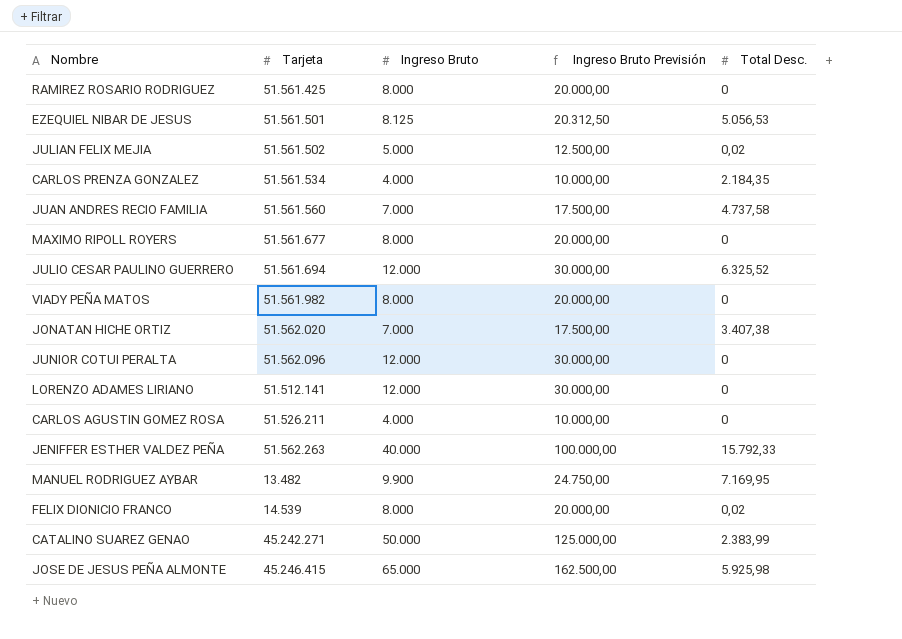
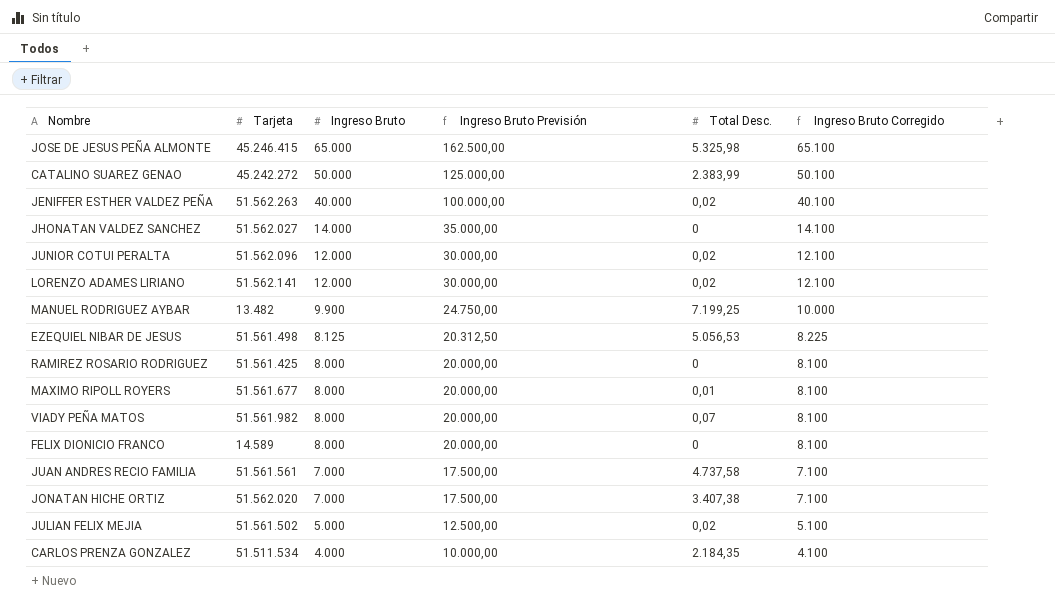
row order: none -> Ingreso Bruto descending
column Ingreso Bruto Corregido | formula: none -> [Ingreso Bruto] + 100
row JULIO CESAR PAULINO GUERRERO: 51.561.694 | 12.000 | 30.000,00 | 6.325,52 -> none
row CARLOS AGUSTIN GOMEZ ROSA: 51.526.211 | 4.000 | 10.000,00 | 0 -> none
JOSE DE JESUS PEÑA ALMONTE | Total Desc.: 5.925,98 -> 5.325,98
CATALINO SUAREZ GENAO | Tarjeta: 45.242.271 -> 45.242.272
JENIFFER ESTHER VALDEZ PEÑA | Total Desc.: 15.792,33 -> 0,02
row JHONATAN VALDEZ SANCHEZ: none -> 51.562.027 | 14.000 | 35.000,00 | 0 | 14.100
JUNIOR COTUI PERALTA | Total Desc.: 0 -> 0,02
LORENZO ADAMES LIRIANO | Tarjeta: 51.512.141 -> 51.562.141
LORENZO ADAMES LIRIANO | Total Desc.: 0 -> 0,02
MANUEL RODRIGUEZ AYBAR | Total Desc.: 7.169,95 -> 7.199,25
EZEQUIEL NIBAR DE JESUS | Tarjeta: 51.561.501 -> 51.561.498
MAXIMO RIPOLL ROYERS | Total Desc.: 0 -> 0,01
VIADY PEÑA MATOS | Total Desc.: 0 -> 0,07
FELIX DIONICIO FRANCO | Tarjeta: 14.539 -> 14.589
FELIX DIONICIO FRANCO | Total Desc.: 0,02 -> 0
JUAN ANDRES RECIO FAMILIA | Tarjeta: 51.561.560 -> 51.561.561
CARLOS PRENZA GONZALEZ | Tarjeta: 51.561.534 -> 51.511.534

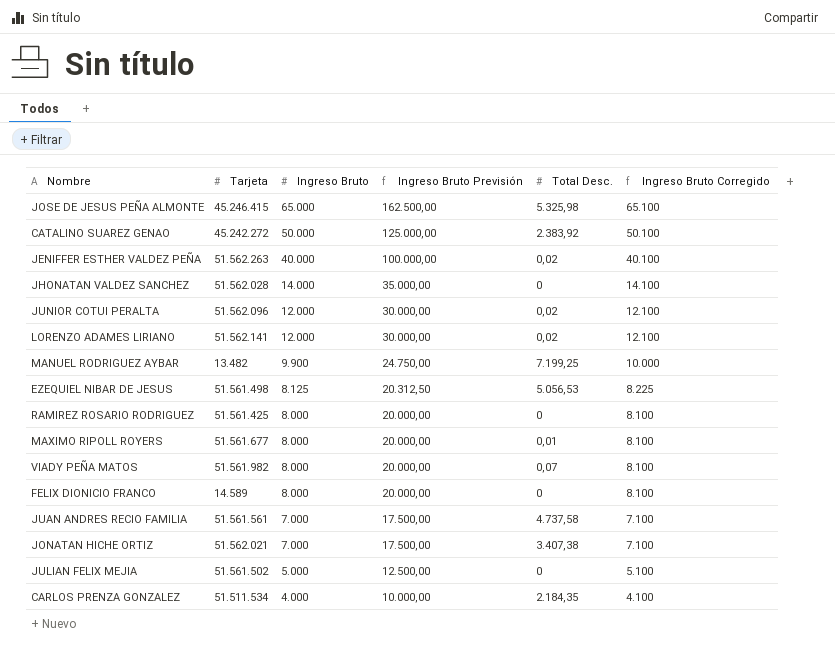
CATALINO SUAREZ GENAO | Total Desc.: 2.383,99 -> 2.383,92
JHONATAN VALDEZ SANCHEZ | Tarjeta: 51.562.027 -> 51.562.028
JONATAN HICHE ORTIZ | Tarjeta: 51.562.020 -> 51.562.021
JULIAN FELIX MEJIA | Total Desc.: 0,02 -> 0

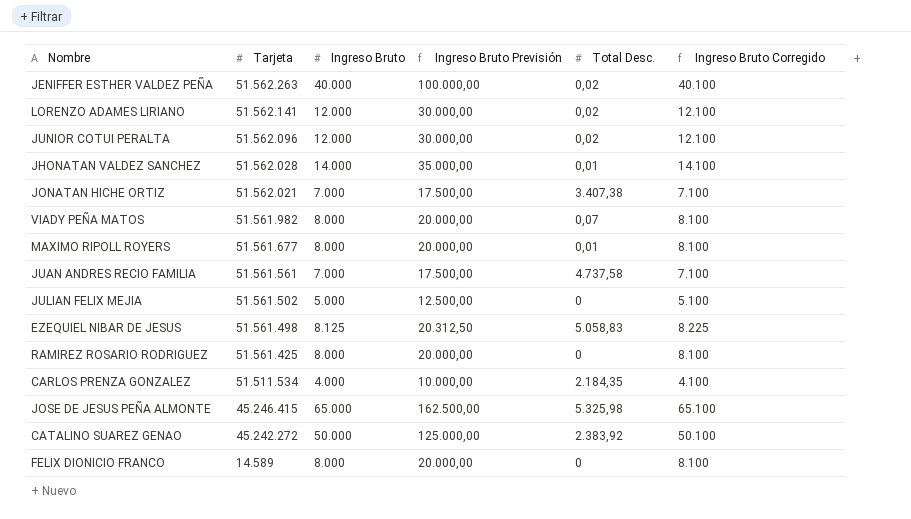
row order: Ingreso Bruto descending -> Tarjeta descending
row MANUEL RODRIGUEZ AYBAR: 13.482 | 9.900 | 24.750,00 | 7.199,25 | 10.000 -> none
JHONATAN VALDEZ SANCHEZ | Total Desc.: 0 -> 0,01
EZEQUIEL NIBAR DE JESUS | Total Desc.: 5.056,53 -> 5.058,83

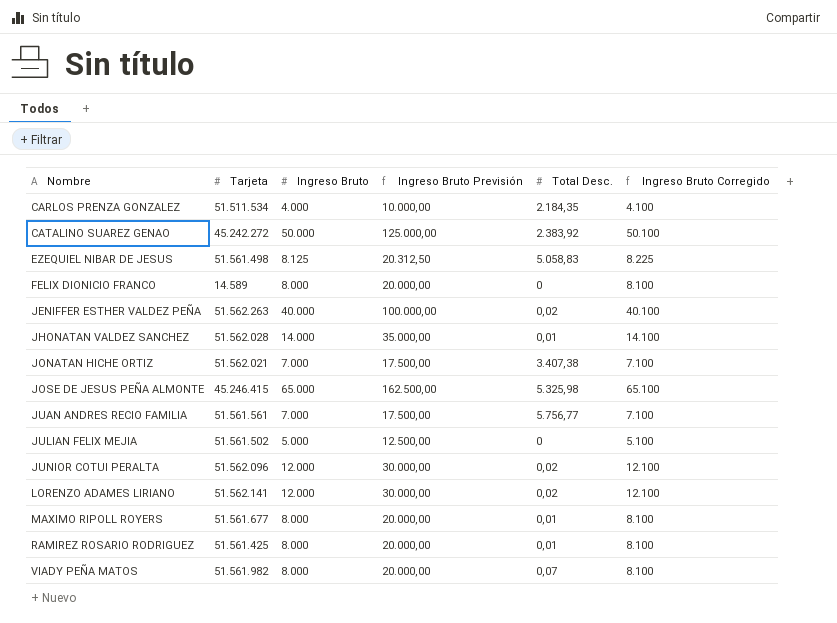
row order: Tarjeta descending -> Nombre ascending
JUAN ANDRES RECIO FAMILIA | Total Desc.: 4.737,58 -> 5.756,77
RAMIREZ ROSARIO RODRIGUEZ | Total Desc.: 0 -> 0,01

